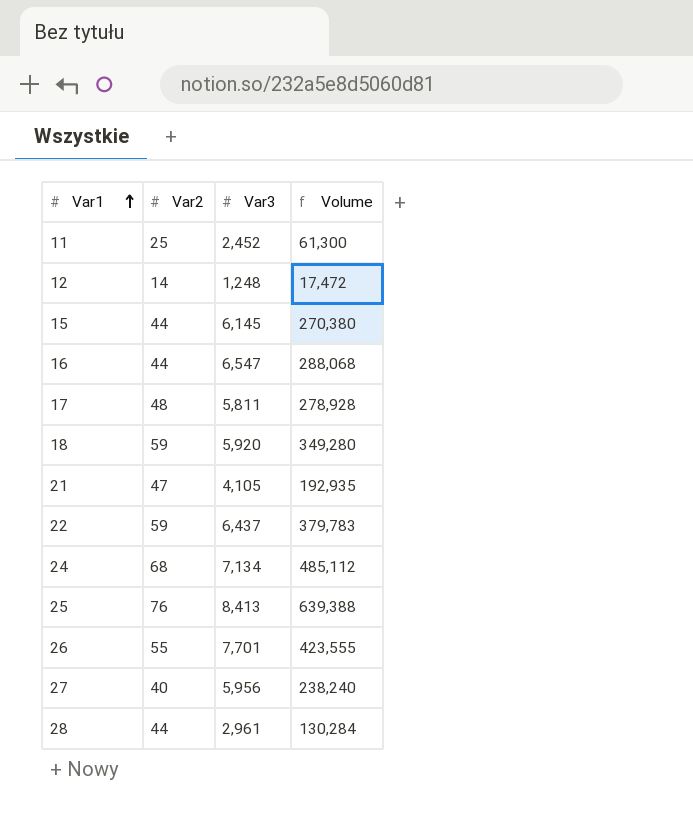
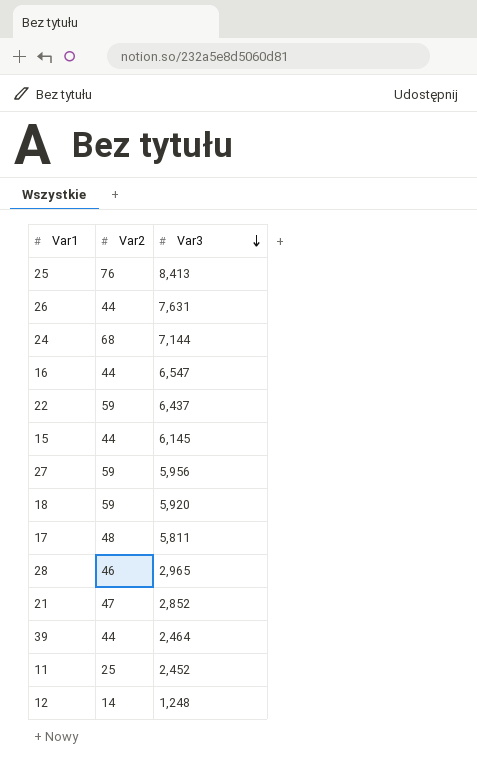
row order: Var1 ascending -> Var3 descending
column Volume | formula: [Var2] * [Var3] -> none
26 | Var2: 55 -> 44
26 | Var3: 7,701 -> 7,631
24 | Var3: 7,134 -> 7,144
27 | Var2: 40 -> 59
28 | Var2: 44 -> 46
28 | Var3: 2,961 -> 2,965
21 | Var3: 4,105 -> 2,852
row 39: none -> 44 | 2,464

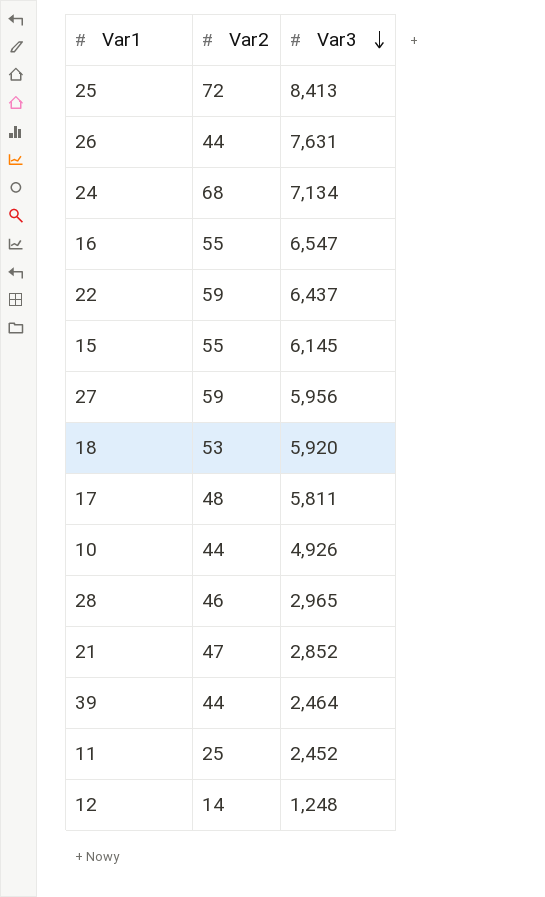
25 | Var2: 76 -> 72
24 | Var3: 7,144 -> 7,134
16 | Var2: 44 -> 55
15 | Var2: 44 -> 55
18 | Var2: 59 -> 53
row 10: none -> 44 | 4,926

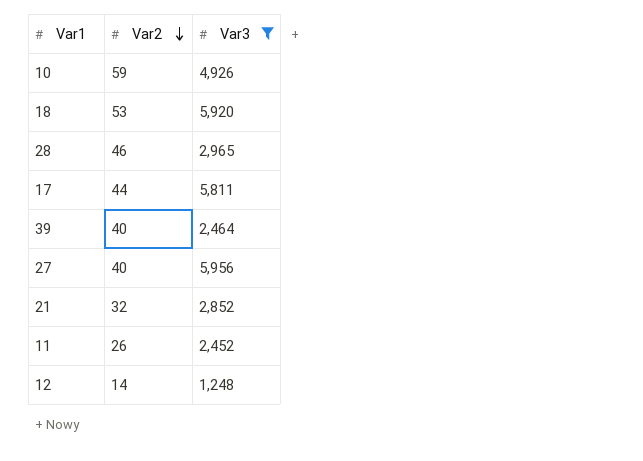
filter: none -> Var3 <= 5,956
row order: Var3 descending -> Var2 descending
10 | Var2: 44 -> 59
17 | Var2: 48 -> 44
39 | Var2: 44 -> 40
27 | Var2: 59 -> 40
21 | Var2: 47 -> 32
11 | Var2: 25 -> 26

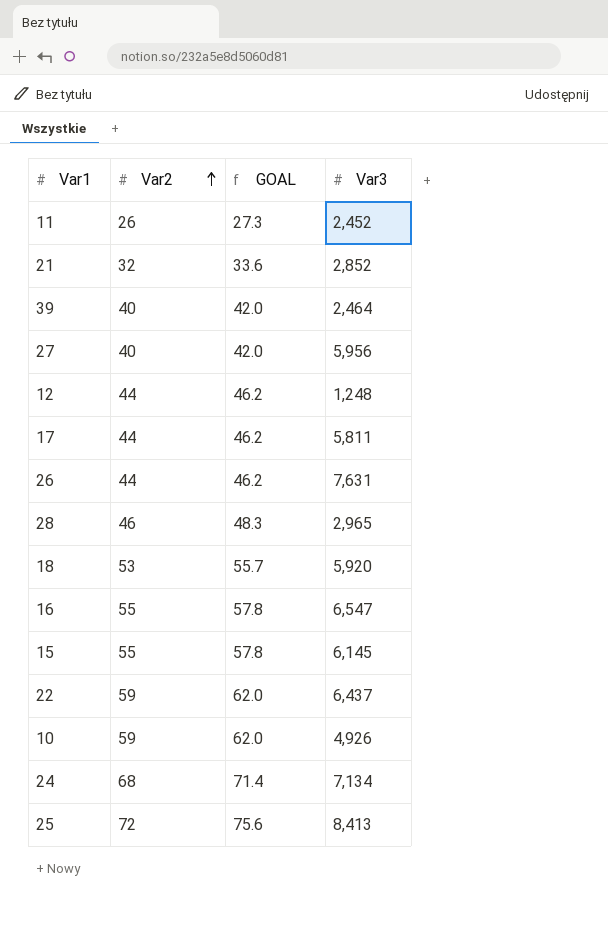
filter: Var3 <= 5,956 -> none
row order: Var2 descending -> Var2 ascending
column GOAL | formula: none -> [Var2] * 1.05
12 | Var2: 14 -> 44

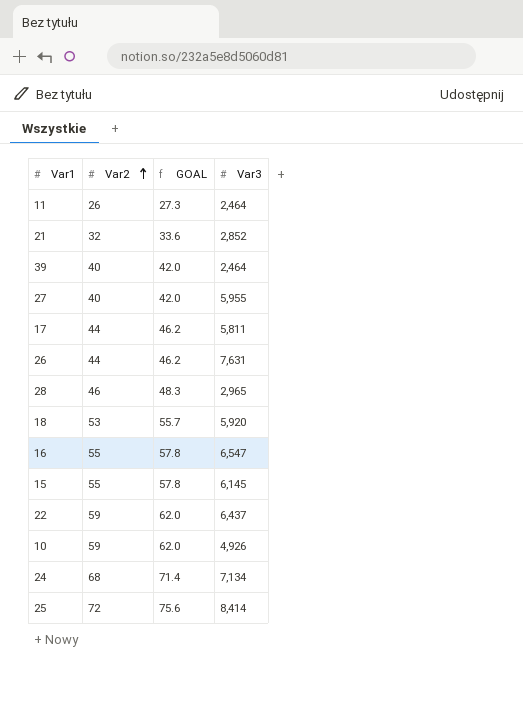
row 12: 44 | 46.2 | 1,248 -> none
11 | Var3: 2,452 -> 2,464
27 | Var3: 5,956 -> 5,955
25 | Var3: 8,413 -> 8,414

